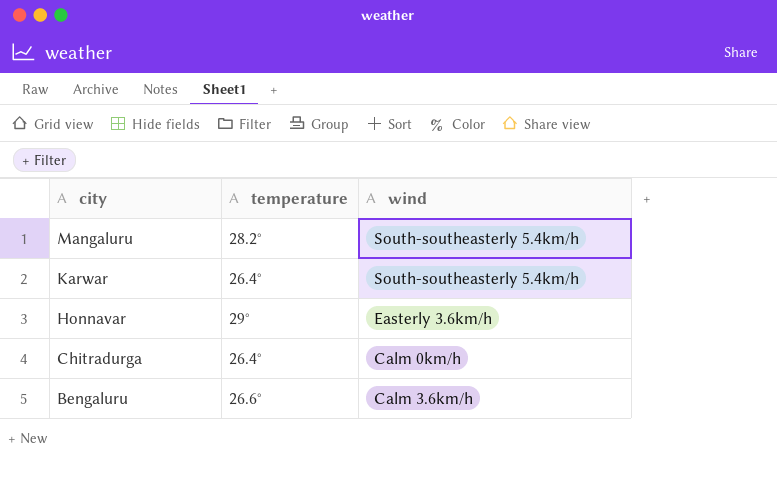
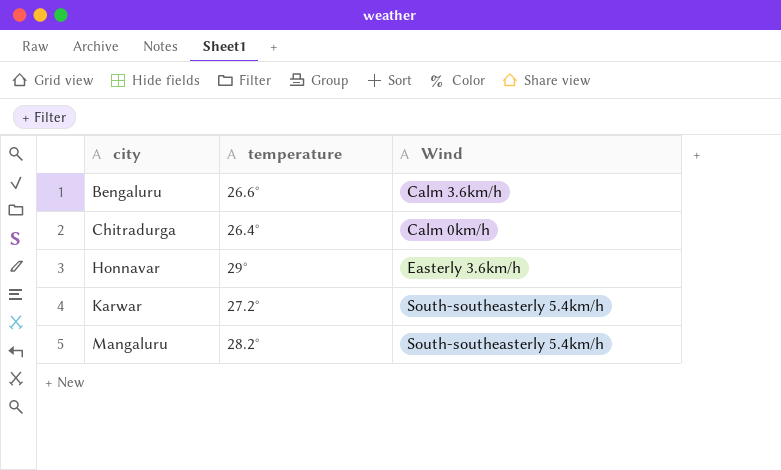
row order: city descending -> city ascending
column name: wind -> Wind
Karwar | temperature: 26.4° -> 27.2°

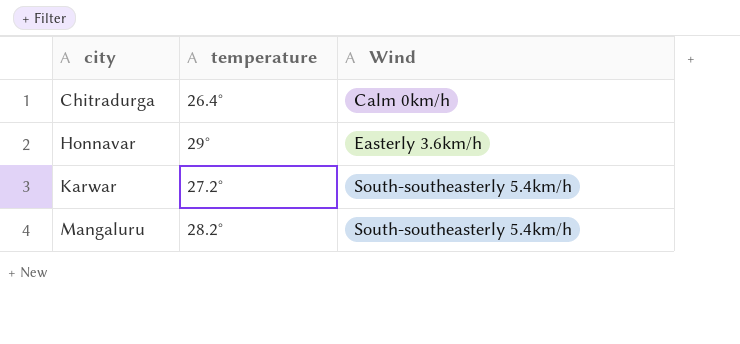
row Bengaluru: 26.6° | Calm 3.6km/h -> none

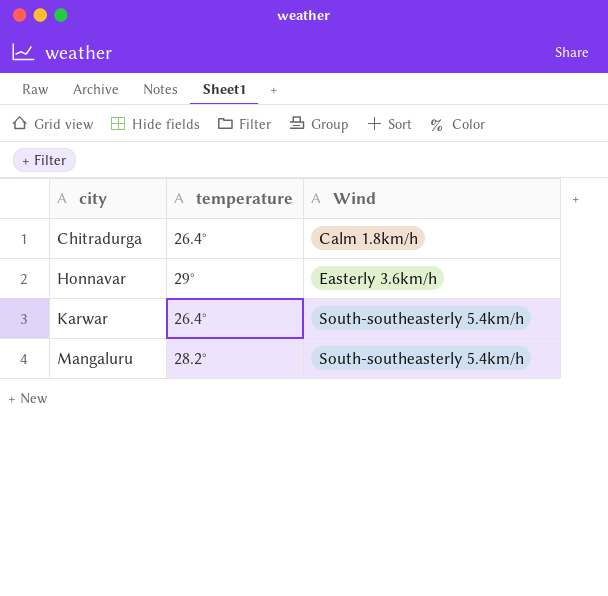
Chitradurga | Wind: Calm 0km/h -> Calm 1.8km/h
Karwar | temperature: 27.2° -> 26.4°

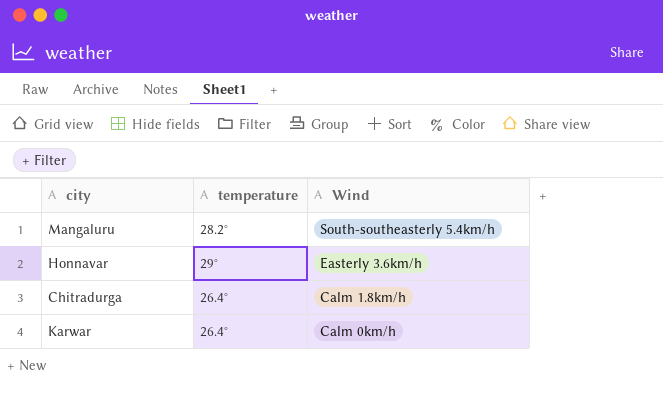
row order: city ascending -> Wind descending
Karwar | Wind: South-southeasterly 5.4km/h -> Calm 0km/h

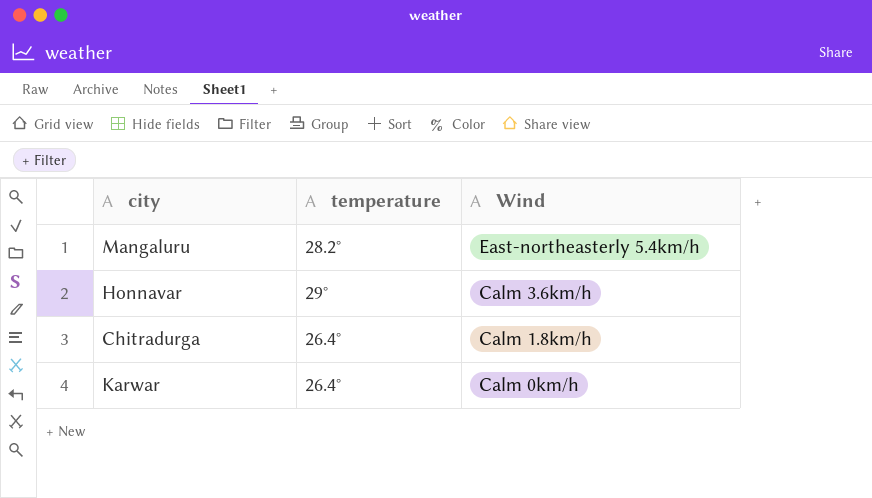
Mangaluru | Wind: South-southeasterly 5.4km/h -> East-northeasterly 5.4km/h
Honnavar | Wind: Easterly 3.6km/h -> Calm 3.6km/h

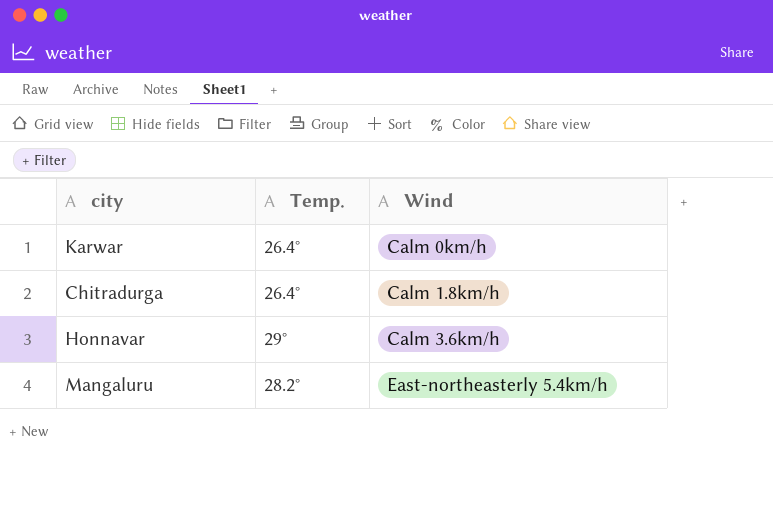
row order: Wind descending -> Wind ascending
column name: temperature -> Temp.

